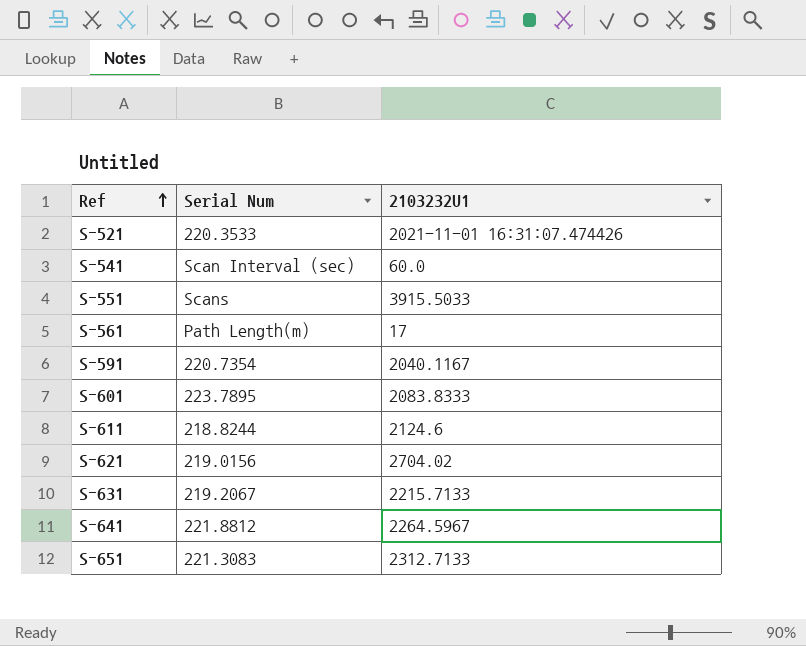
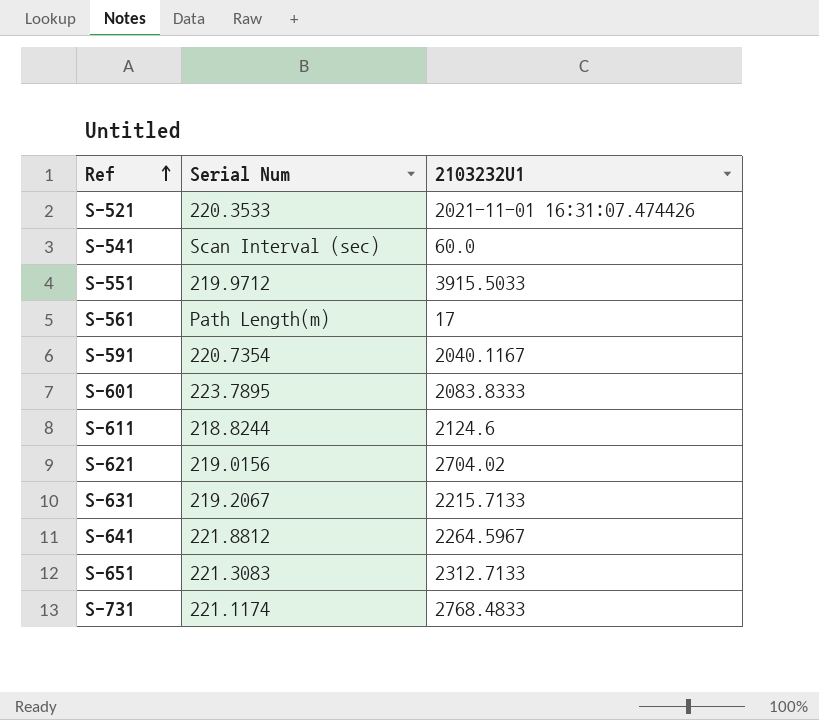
S-551 | Serial Num: Scans -> 219.9712
row S-731: none -> 221.1174 | 2768.4833

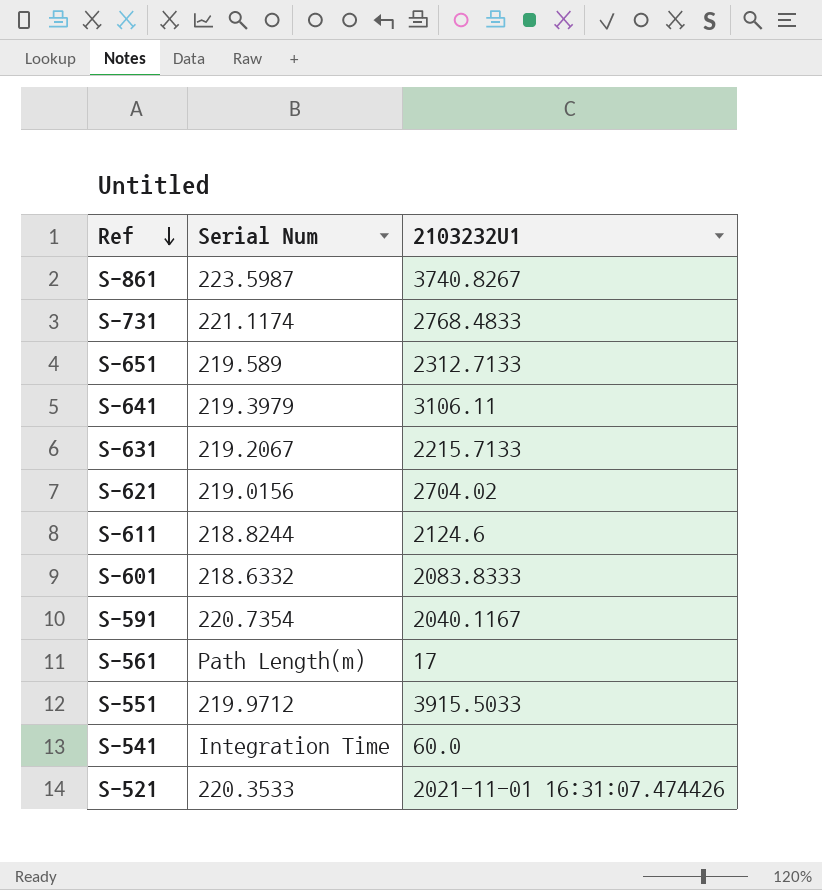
row order: Ref ascending -> Ref descending
row S-861: none -> 223.5987 | 3740.8267
S-651 | Serial Num: 221.3083 -> 219.589
S-641 | Serial Num: 221.8812 -> 219.3979
S-641 | 2103232U1: 2264.5967 -> 3106.11
S-601 | Serial Num: 223.7895 -> 218.6332
S-541 | Serial Num: Scan Interval (sec) -> Integration Time

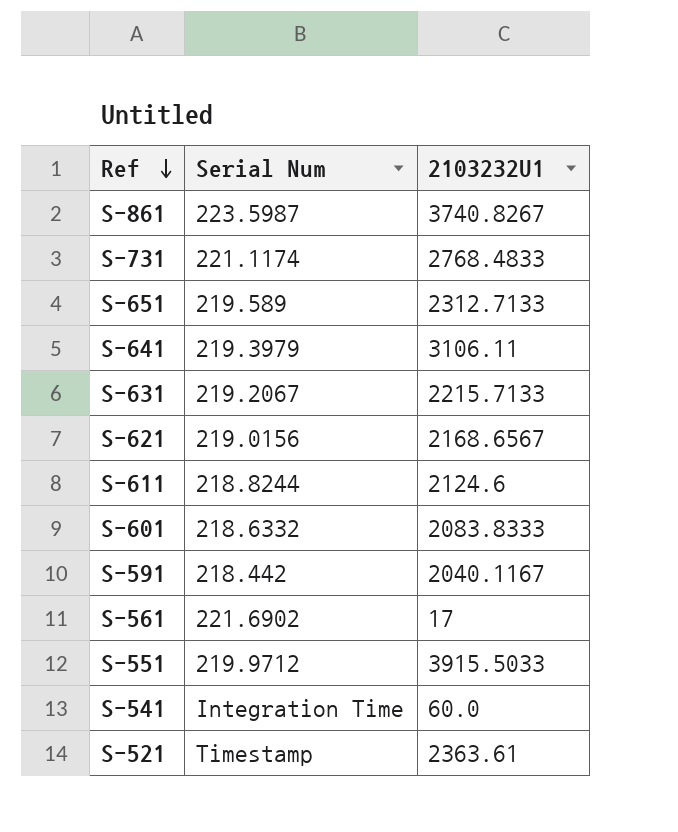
S-621 | 2103232U1: 2704.02 -> 2168.6567
S-591 | Serial Num: 220.7354 -> 218.442
S-561 | Serial Num: Path Length(m) -> 221.6902
S-521 | Serial Num: 220.3533 -> Timestamp
S-521 | 2103232U1: 2021-11-01 16:31:07.474426 -> 2363.61

